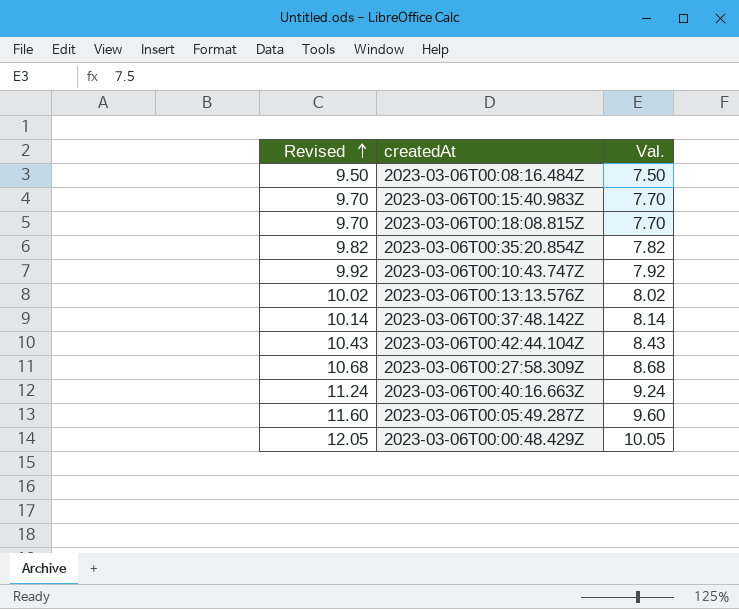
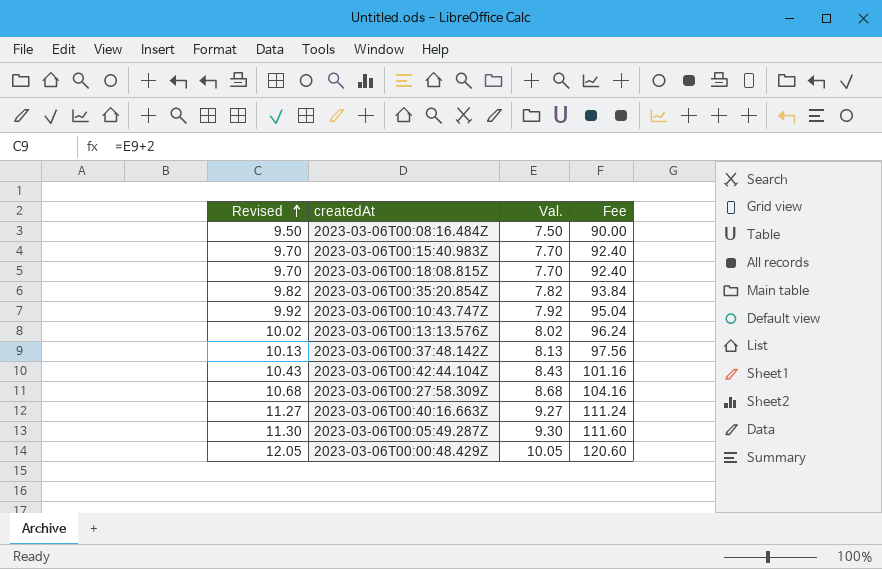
column Fee | formula: none -> [Val.] * 12
2023-03-06T00:37:48.142Z | Revised: 10.14 -> 10.13
2023-03-06T00:37:48.142Z | Val.: 8.14 -> 8.13
2023-03-06T00:40:16.663Z | Revised: 11.24 -> 11.27
2023-03-06T00:40:16.663Z | Val.: 9.24 -> 9.27
2023-03-06T00:05:49.287Z | Revised: 11.60 -> 11.30
2023-03-06T00:05:49.287Z | Val.: 9.60 -> 9.30

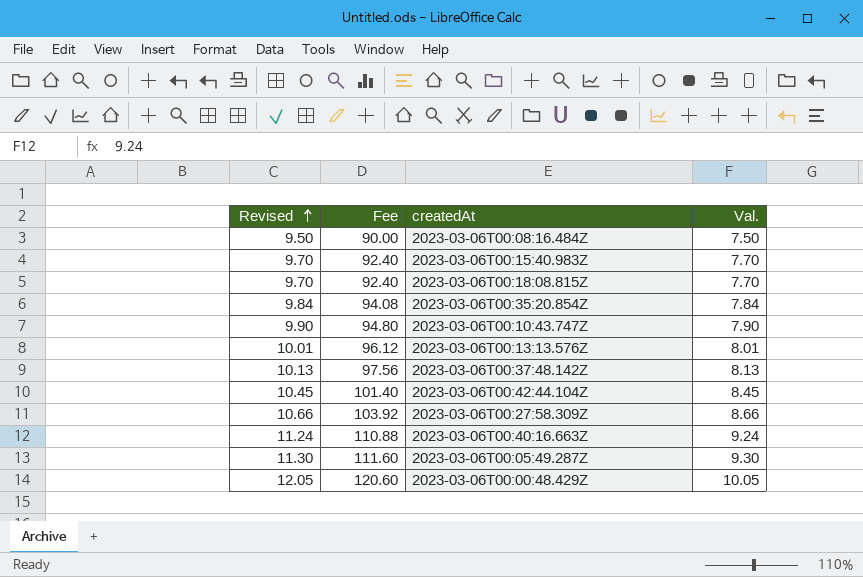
column Fee | position: 4 -> 2
2023-03-06T00:35:20.854Z | Revised: 9.82 -> 9.84
2023-03-06T00:35:20.854Z | Fee: 93.84 -> 94.08
2023-03-06T00:35:20.854Z | Val.: 7.82 -> 7.84
2023-03-06T00:10:43.747Z | Revised: 9.92 -> 9.90
2023-03-06T00:10:43.747Z | Fee: 95.04 -> 94.80
2023-03-06T00:10:43.747Z | Val.: 7.92 -> 7.90
2023-03-06T00:13:13.576Z | Revised: 10.02 -> 10.01
2023-03-06T00:13:13.576Z | Fee: 96.24 -> 96.12
2023-03-06T00:13:13.576Z | Val.: 8.02 -> 8.01
2023-03-06T00:42:44.104Z | Revised: 10.43 -> 10.45
2023-03-06T00:42:44.104Z | Fee: 101.16 -> 101.40
2023-03-06T00:42:44.104Z | Val.: 8.43 -> 8.45
2023-03-06T00:27:58.309Z | Revised: 10.68 -> 10.66
2023-03-06T00:27:58.309Z | Fee: 104.16 -> 103.92
2023-03-06T00:27:58.309Z | Val.: 8.68 -> 8.66
2023-03-06T00:40:16.663Z | Revised: 11.27 -> 11.24
2023-03-06T00:40:16.663Z | Fee: 111.24 -> 110.88
2023-03-06T00:40:16.663Z | Val.: 9.27 -> 9.24

